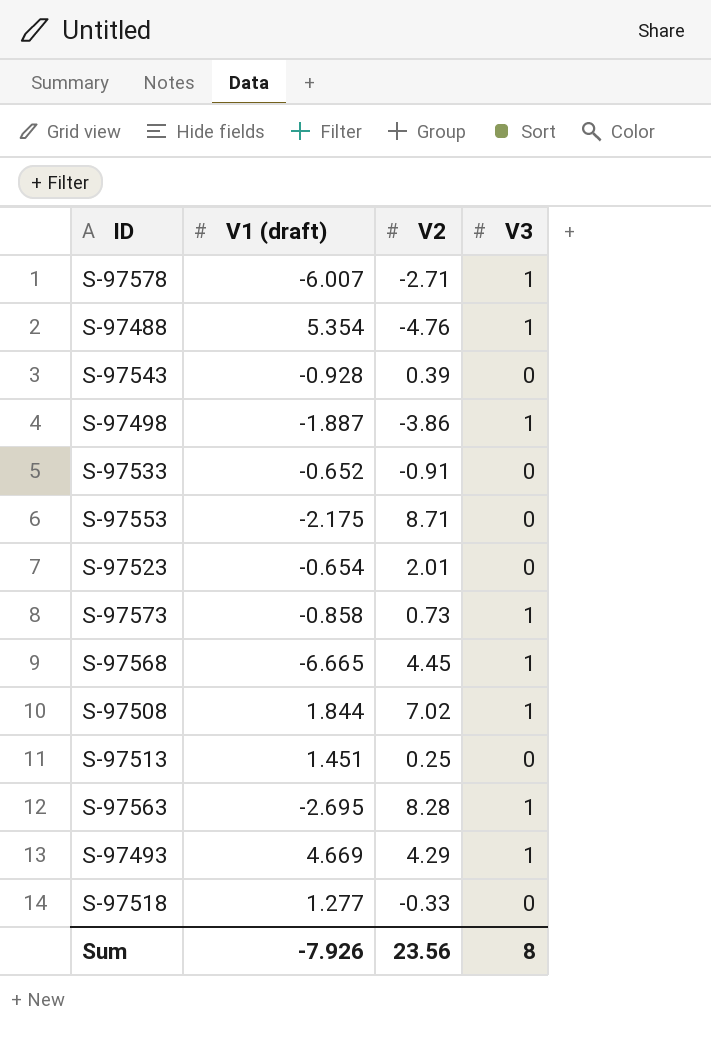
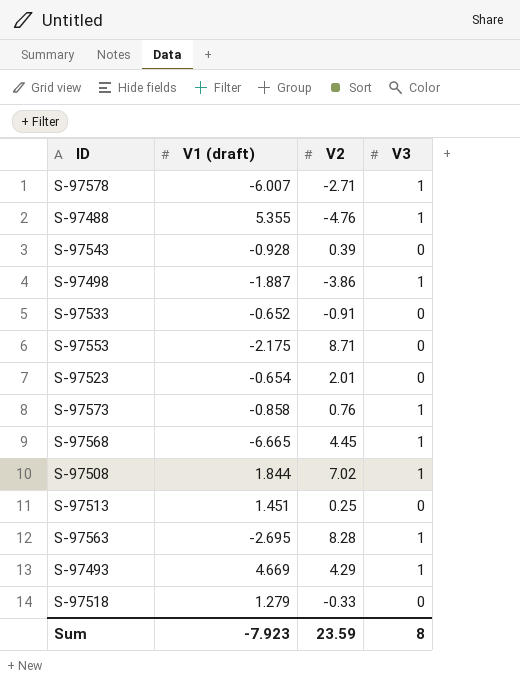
S-97488 | V1 (draft): 5.354 -> 5.355
S-97573 | V2: 0.73 -> 0.76
S-97518 | V1 (draft): 1.277 -> 1.279
Sum | V1 (draft): -7.926 -> -7.923
Sum | V2: 23.56 -> 23.59

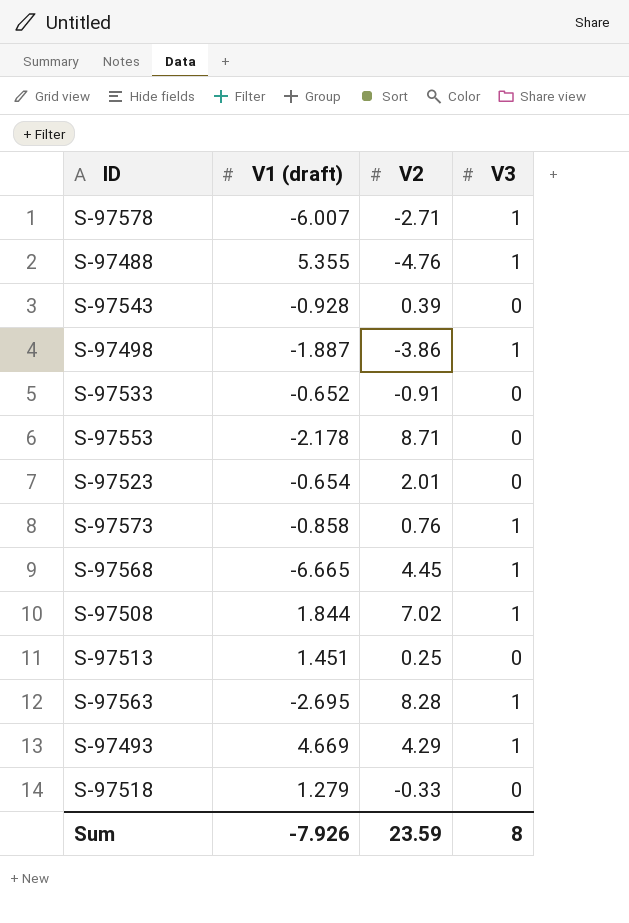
S-97553 | V1 (draft): -2.175 -> -2.178
Sum | V1 (draft): -7.923 -> -7.926

